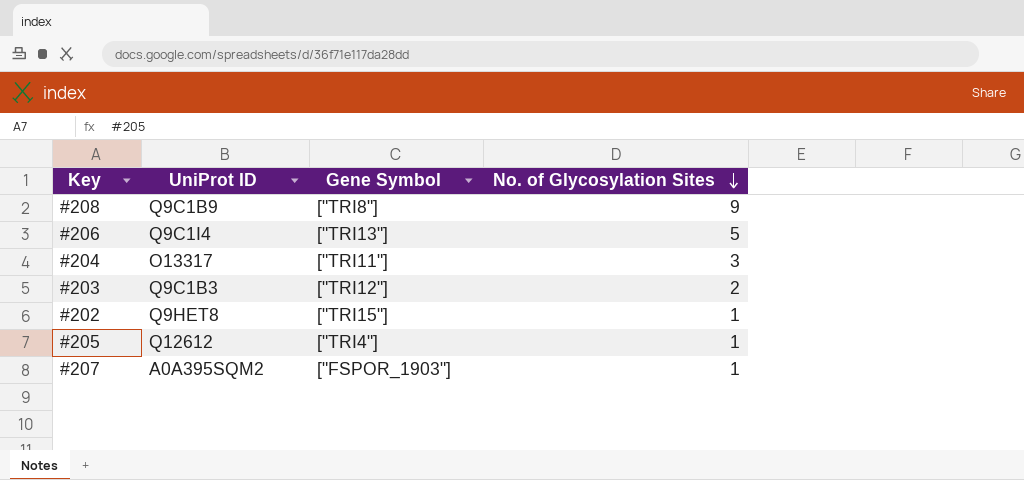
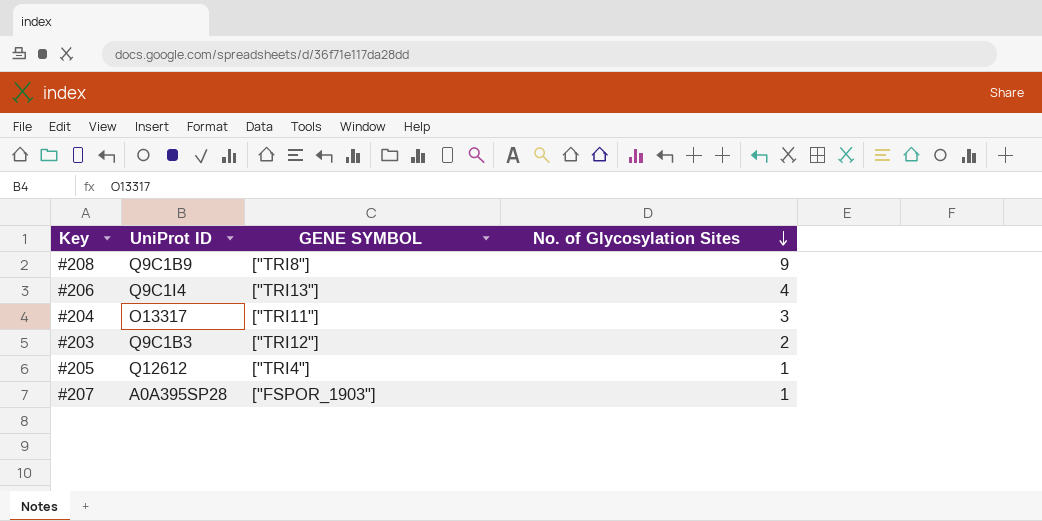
column name: Gene Symbol -> GENE SYMBOL
row #202: Q9HET8 | ["TRI15"] | 1 -> none
#206 | No. of Glycosylation Sites: 5 -> 4
#207 | UniProt ID: A0A395SQM2 -> A0A395SP28

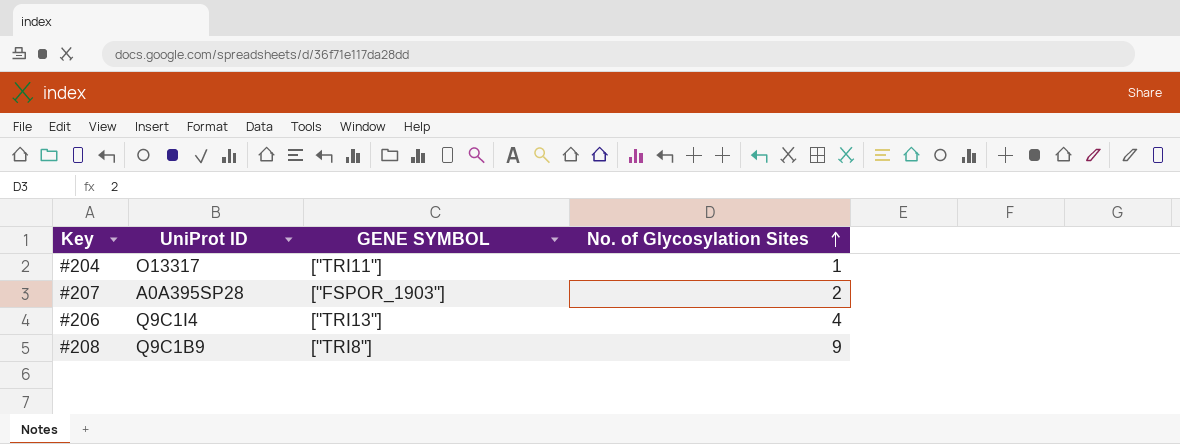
row order: No. of Glycosylation Sites descending -> No. of Glycosylation Sites ascending
row #203: Q9C1B3 | ["TRI12"] | 2 -> none
row #205: Q12612 | ["TRI4"] | 1 -> none
#204 | No. of Glycosylation Sites: 3 -> 1
#207 | No. of Glycosylation Sites: 1 -> 2

